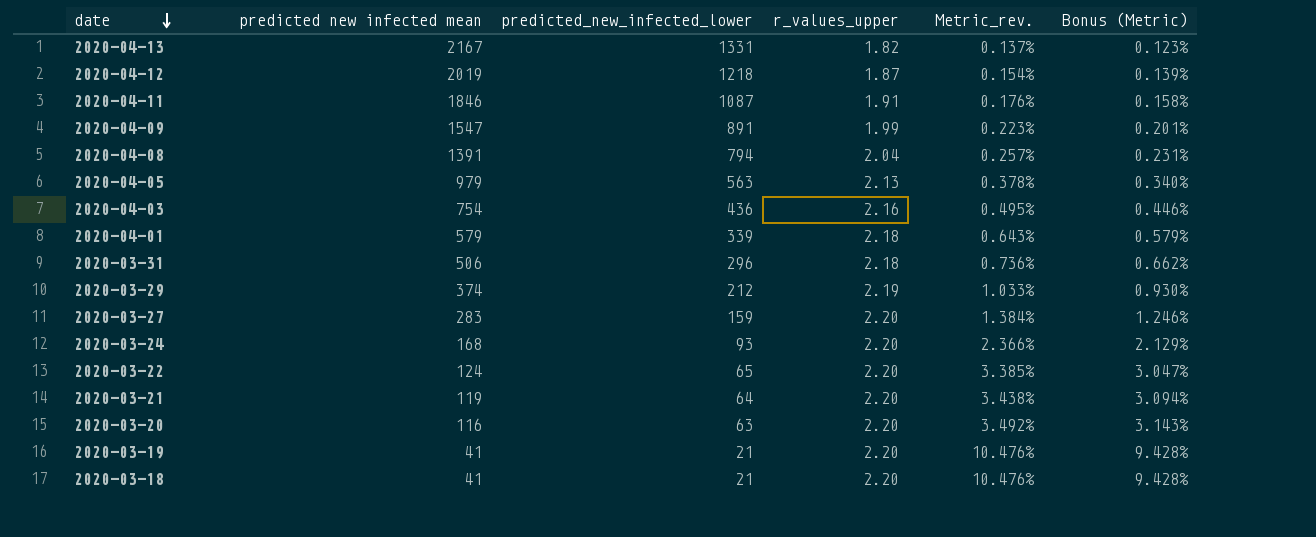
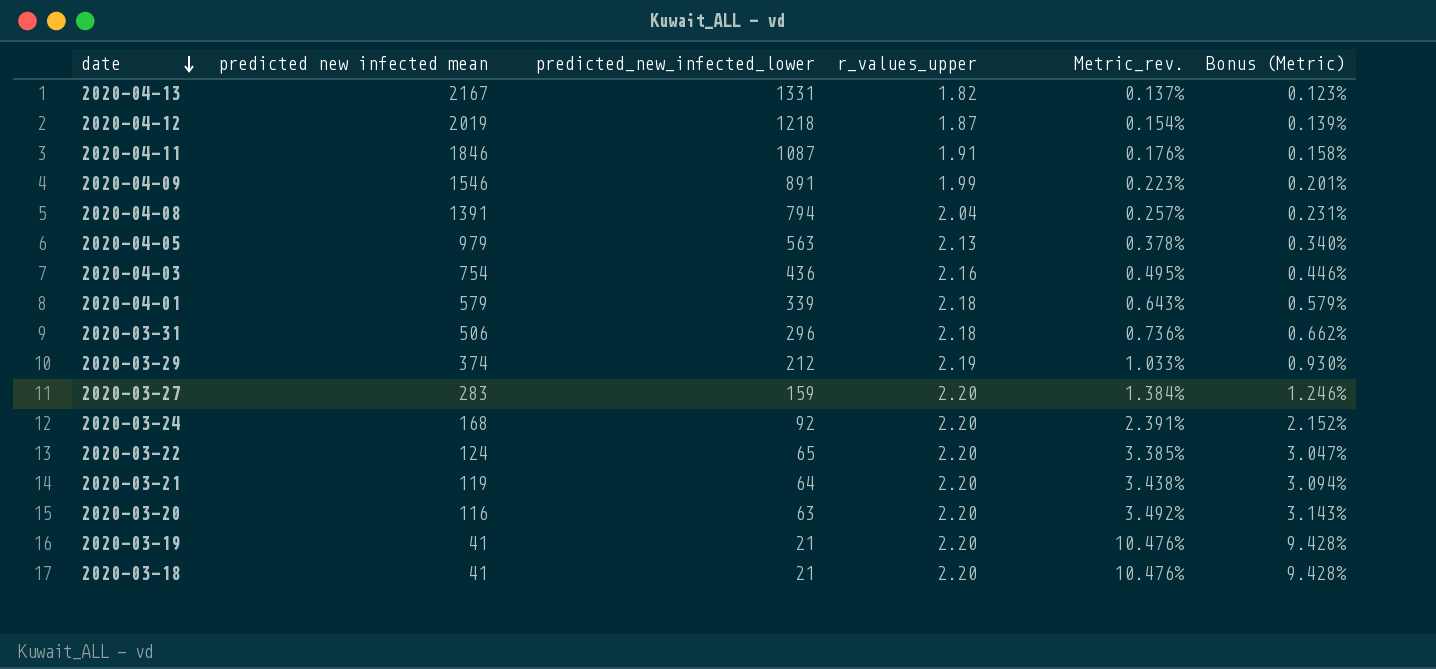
2020-04-09 | predicted new infected mean: 1547 -> 1546
2020-03-24 | predicted_new_infected_lower: 93 -> 92
2020-03-24 | Metric_rev.: 2.366% -> 2.391%
2020-03-24 | Bonus (Metric): 2.129% -> 2.152%

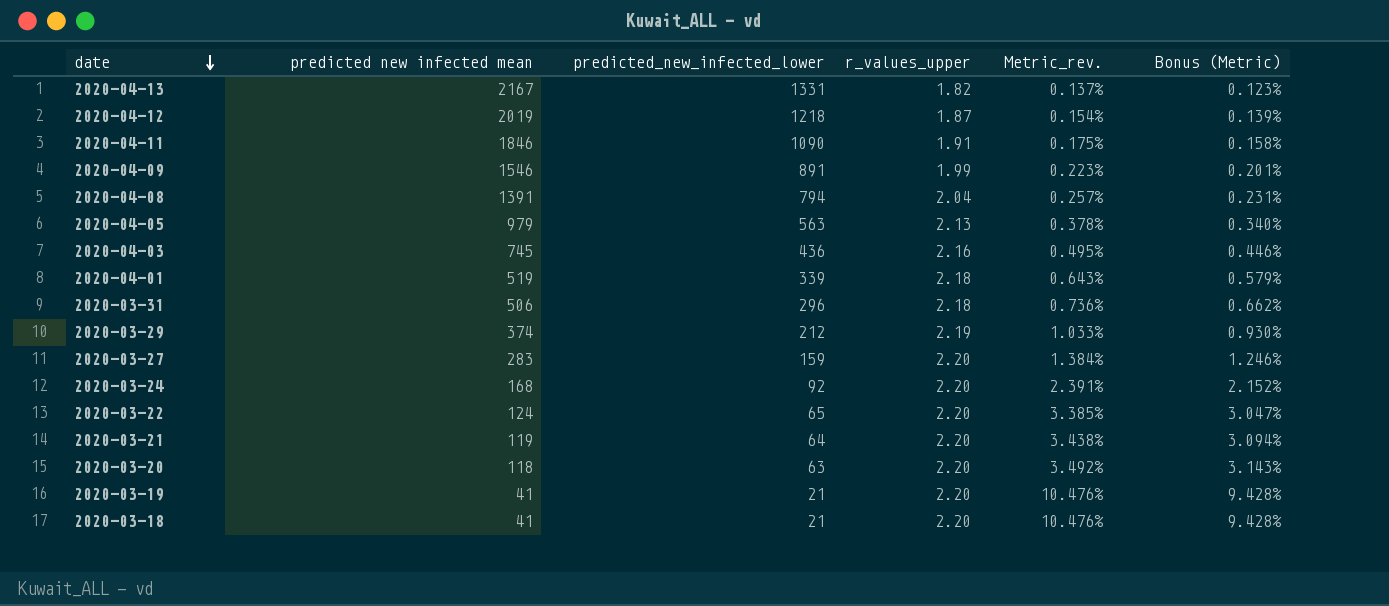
2020-04-11 | predicted_new_infected_lower: 1087 -> 1090
2020-04-11 | Metric_rev.: 0.176% -> 0.175%
2020-04-03 | predicted new infected mean: 754 -> 745
2020-04-01 | predicted new infected mean: 579 -> 519
2020-03-20 | predicted new infected mean: 116 -> 118

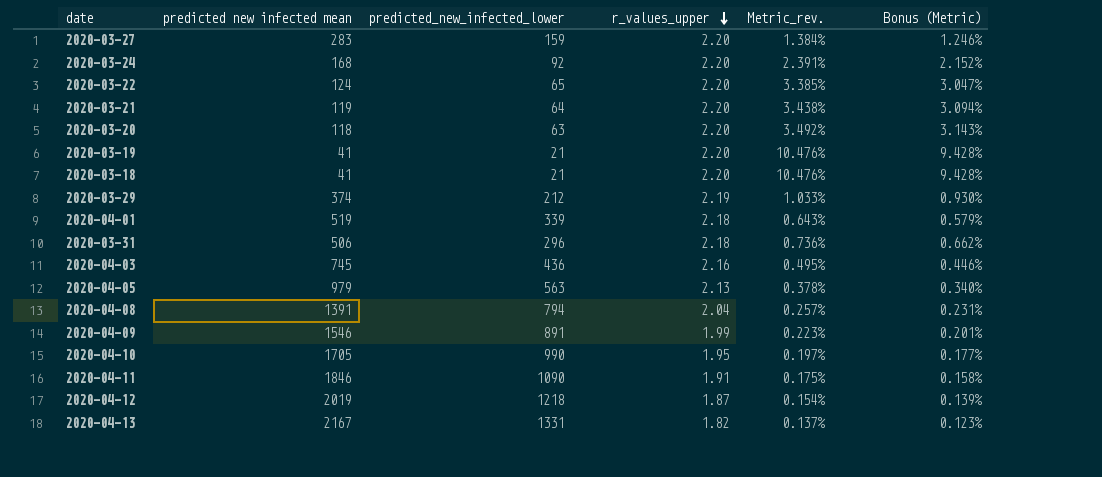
row order: date descending -> r_values_upper descending
row 2020-04-10: none -> 1705 | 990 | 1.95 | 0.197% | 0.177%

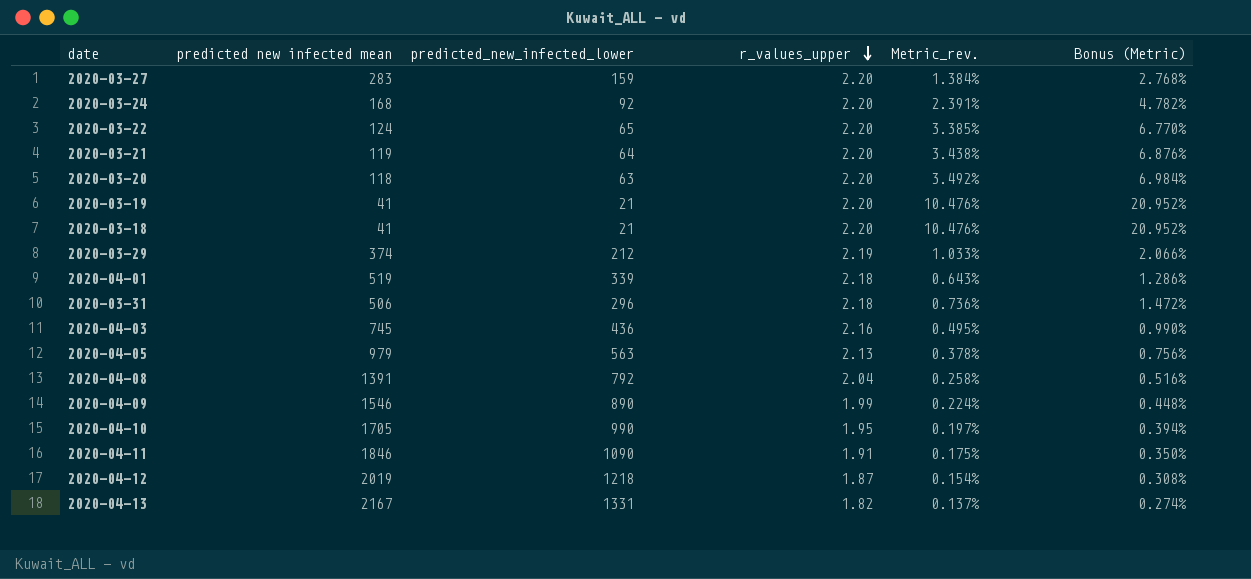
column Bonus (Metric) | formula: [Metric_rev.] * 0.9 -> [Metric_rev.] * 2
2020-04-08 | predicted_new_infected_lower: 794 -> 792
2020-04-08 | Metric_rev.: 0.257% -> 0.258%
2020-04-09 | predicted_new_infected_lower: 891 -> 890
2020-04-09 | Metric_rev.: 0.223% -> 0.224%

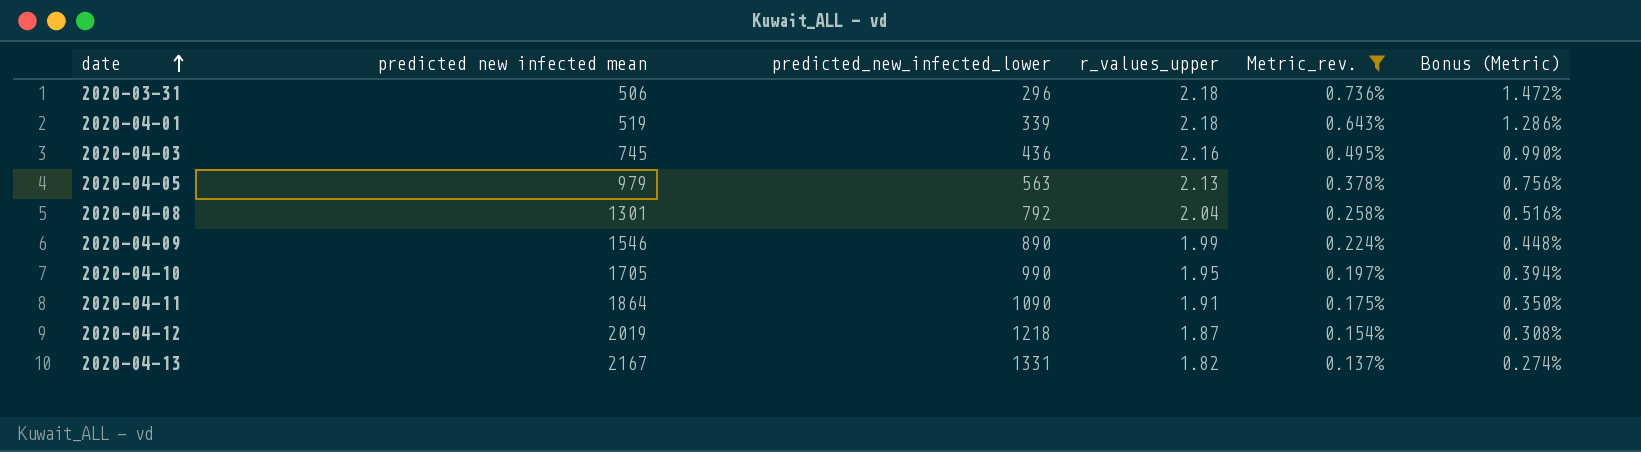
filter: none -> Metric_rev. <= 0.736%
row order: r_values_upper descending -> date ascending
2020-04-08 | predicted new infected mean: 1391 -> 1301
2020-04-11 | predicted new infected mean: 1846 -> 1864

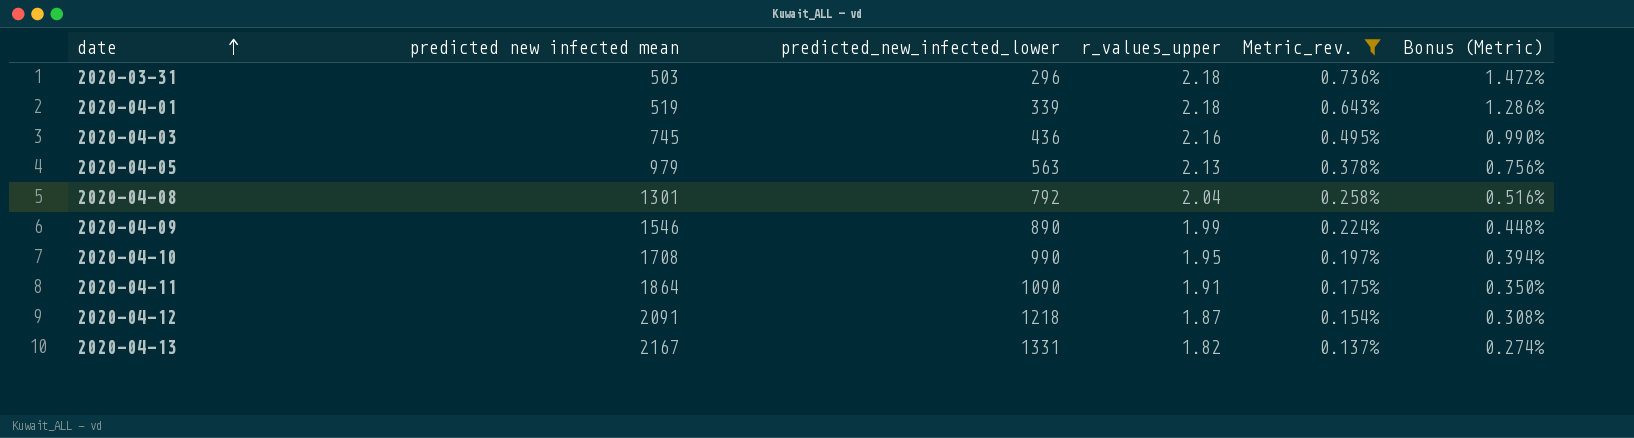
2020-03-31 | predicted new infected mean: 506 -> 503
2020-04-10 | predicted new infected mean: 1705 -> 1708
2020-04-12 | predicted new infected mean: 2019 -> 2091

